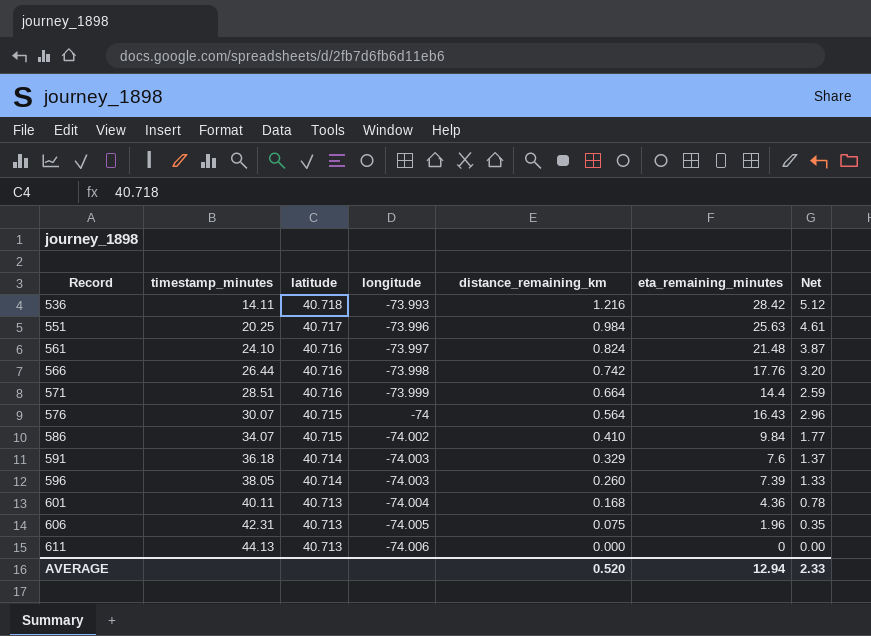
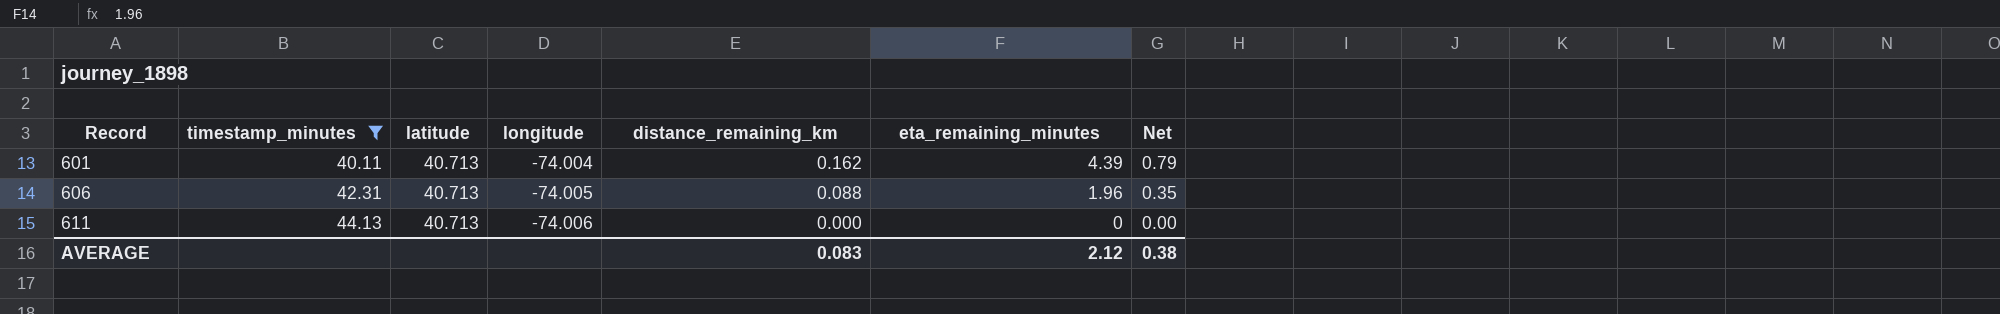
filter: none -> timestamp_minutes >= 40.11
601 | distance_remaining_km: 0.168 -> 0.162
601 | eta_remaining_minutes: 4.36 -> 4.39
601 | Net: 0.78 -> 0.79
606 | distance_remaining_km: 0.075 -> 0.088
AVERAGE | distance_remaining_km: 0.520 -> 0.083
AVERAGE | eta_remaining_minutes: 12.94 -> 2.12
AVERAGE | Net: 2.33 -> 0.38

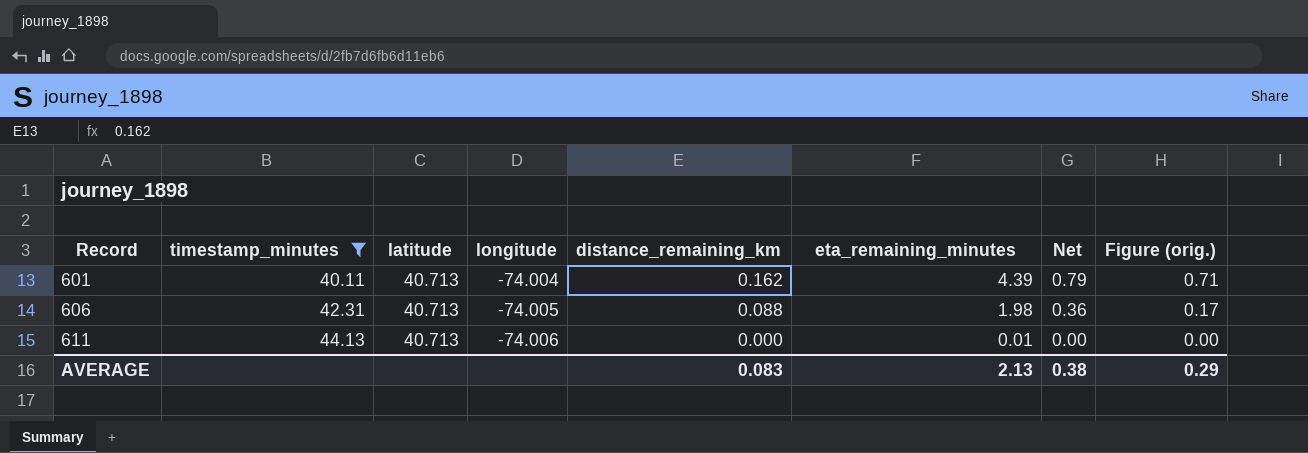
column Figure (orig.) | formula: none -> [distance_remaining_km] * [eta_remaining_minutes]
606 | eta_remaining_minutes: 1.96 -> 1.98
606 | Net: 0.35 -> 0.36
611 | eta_remaining_minutes: 0 -> 0.01
AVERAGE | eta_remaining_minutes: 2.12 -> 2.13

